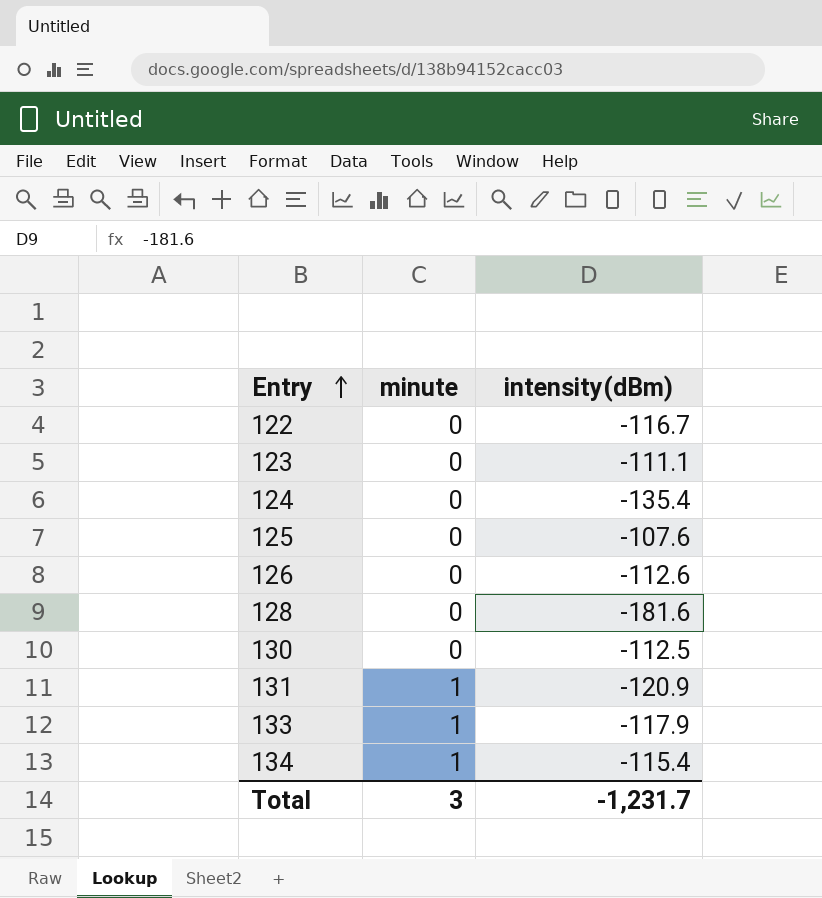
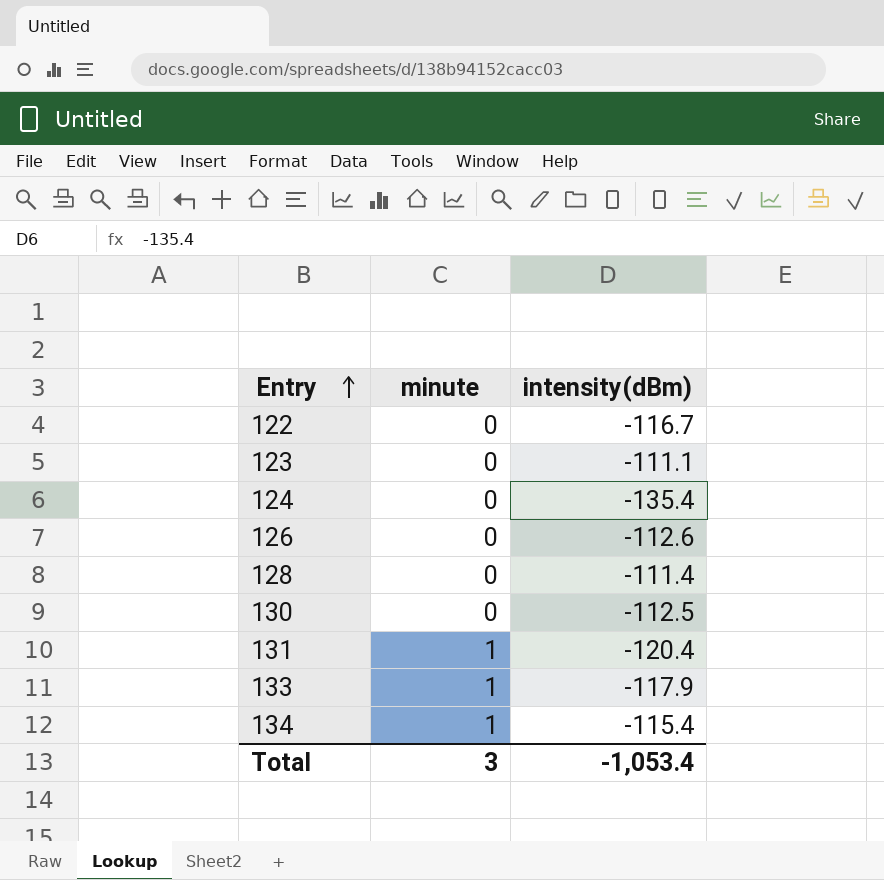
row 125: 0 | -107.6 -> none
128 | intensity(dBm): -181.6 -> -111.4
131 | intensity(dBm): -120.9 -> -120.4
Total | intensity(dBm): -1,231.7 -> -1,053.4

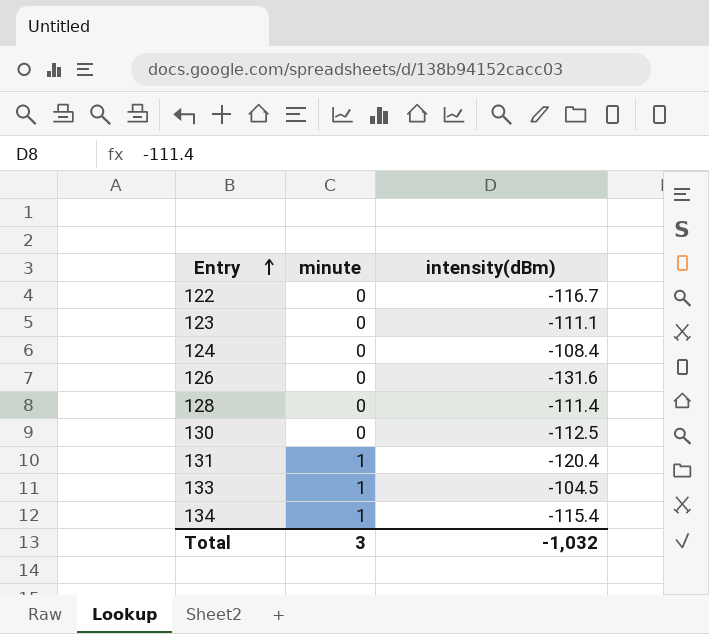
124 | intensity(dBm): -135.4 -> -108.4
126 | intensity(dBm): -112.6 -> -131.6
133 | intensity(dBm): -117.9 -> -104.5
Total | intensity(dBm): -1,053.4 -> -1,032

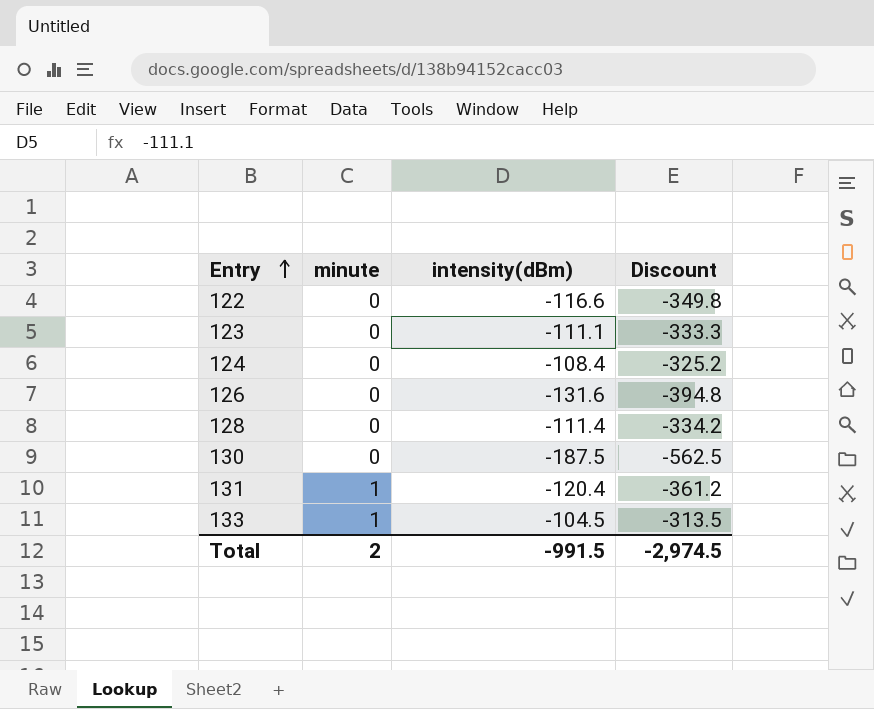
column Discount | formula: none -> [intensity(dBm)] * 3
row 134: 1 | -115.4 -> none
122 | intensity(dBm): -116.7 -> -116.6
130 | intensity(dBm): -112.5 -> -187.5
Total | minute: 3 -> 2
Total | intensity(dBm): -1,032 -> -991.5

